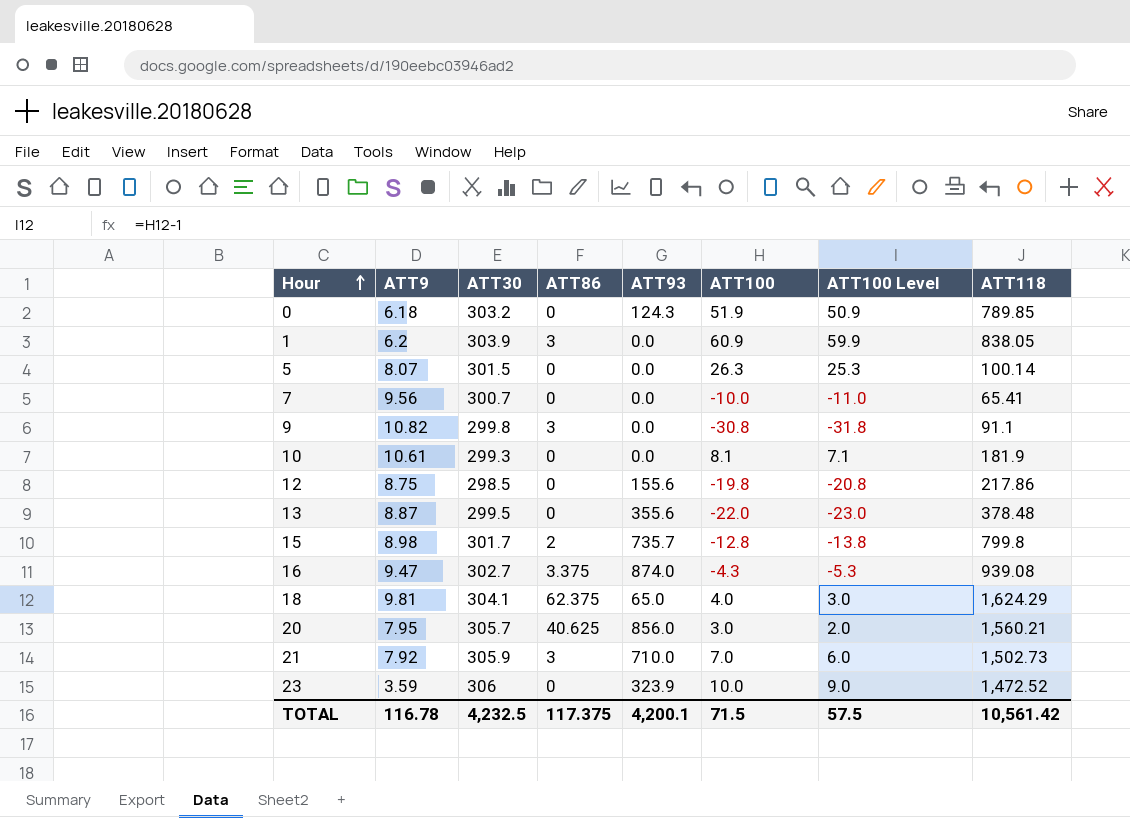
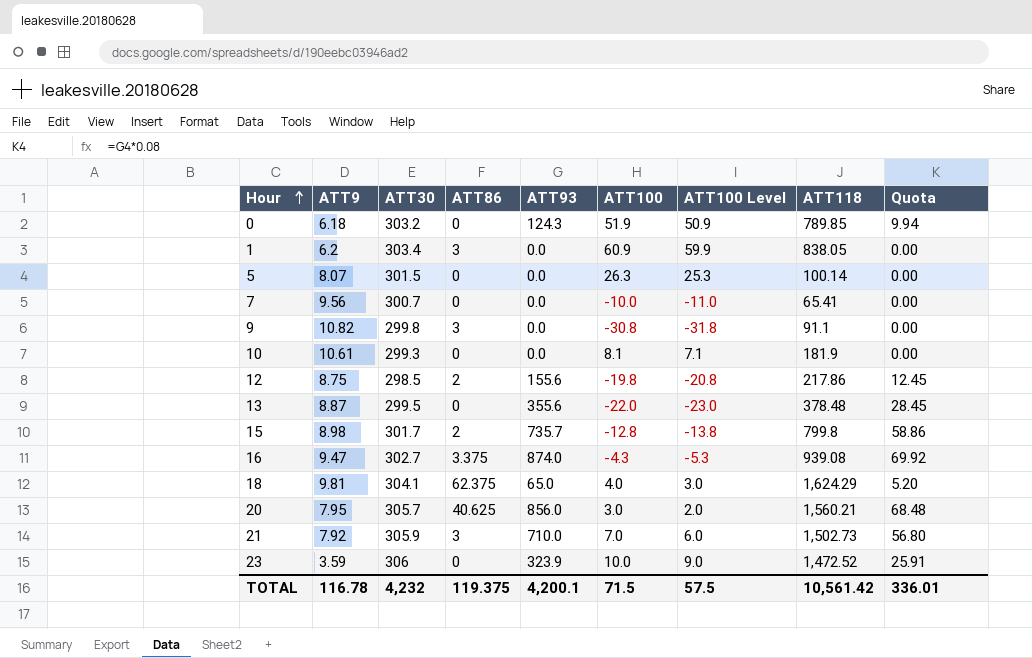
column Quota | formula: none -> [ATT93] * 0.08
1 | ATT30: 303.9 -> 303.4
12 | ATT86: 0 -> 2
TOTAL | ATT30: 4,232.5 -> 4,232
TOTAL | ATT86: 117.375 -> 119.375

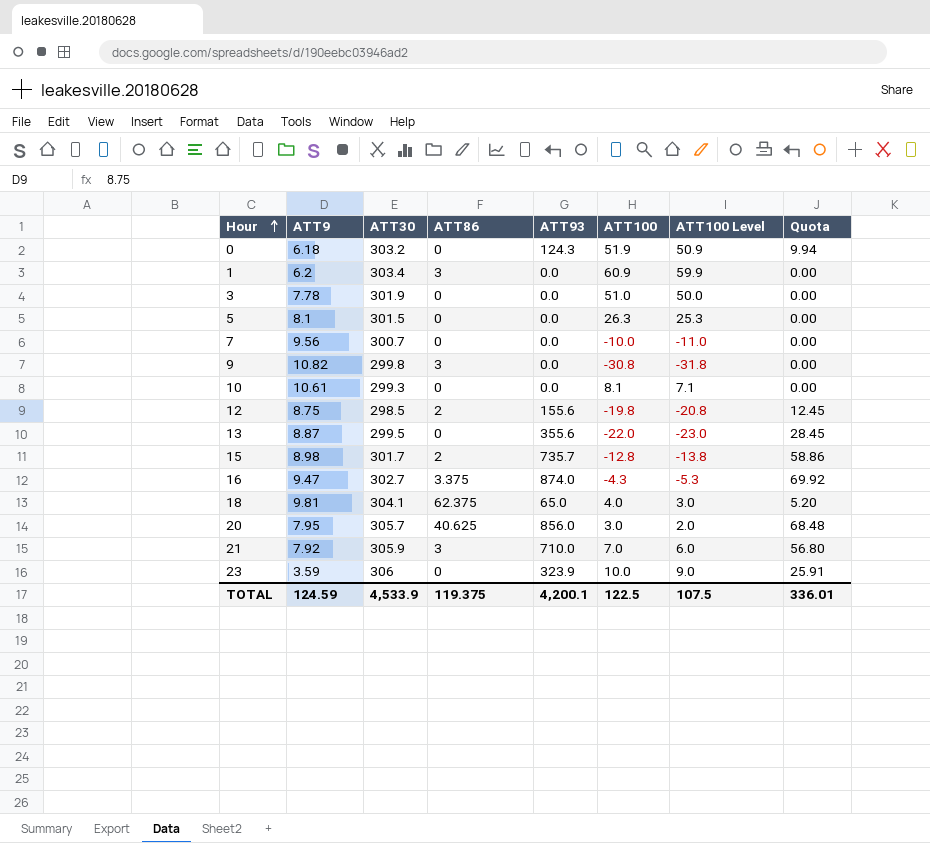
column ATT118 | position: 8 -> none
row 3: none -> 7.78 | 301.9 | 0 | 0.0 | 51.0 | 50.0 | 0.00
5 | ATT9: 8.07 -> 8.1
TOTAL | ATT9: 116.78 -> 124.59
TOTAL | ATT30: 4,232 -> 4,533.9
TOTAL | ATT100: 71.5 -> 122.5
TOTAL | ATT100 Level: 57.5 -> 107.5

